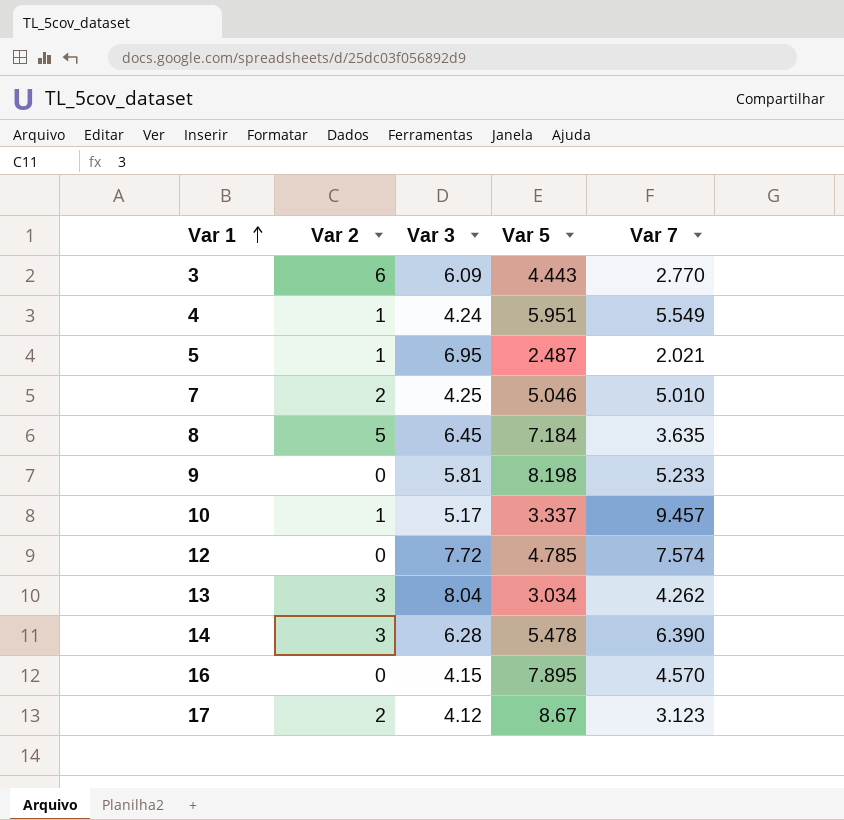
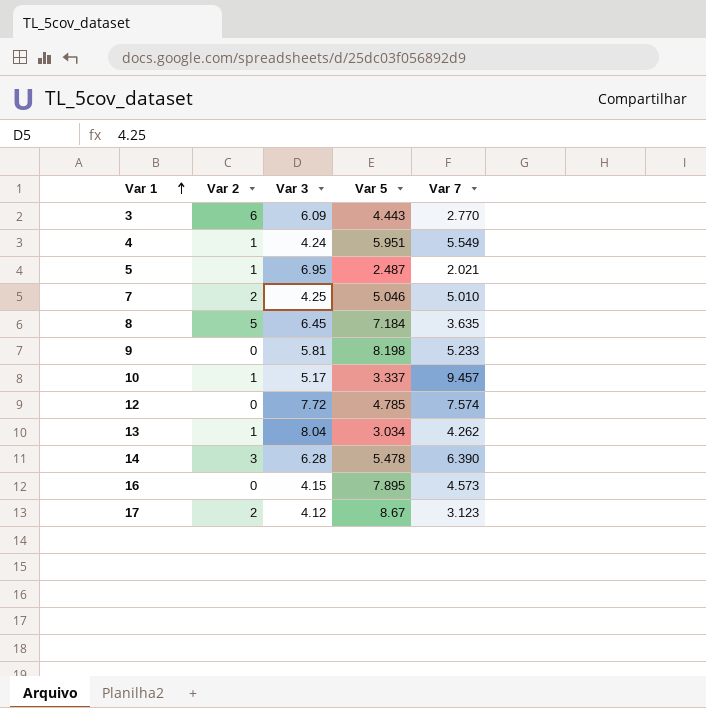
13 | Var 2: 3 -> 1
16 | Var 7: 4.570 -> 4.573

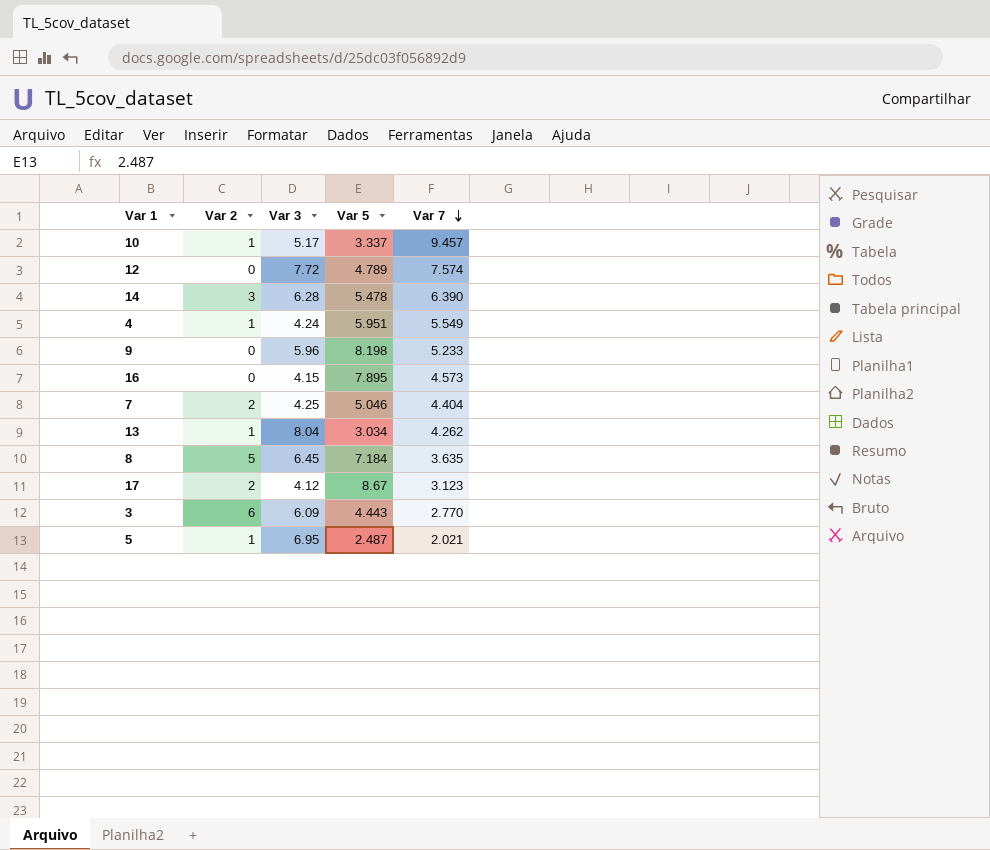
row order: Var 1 ascending -> Var 7 descending
12 | Var 5: 4.785 -> 4.789
9 | Var 3: 5.81 -> 5.96
7 | Var 7: 5.010 -> 4.404

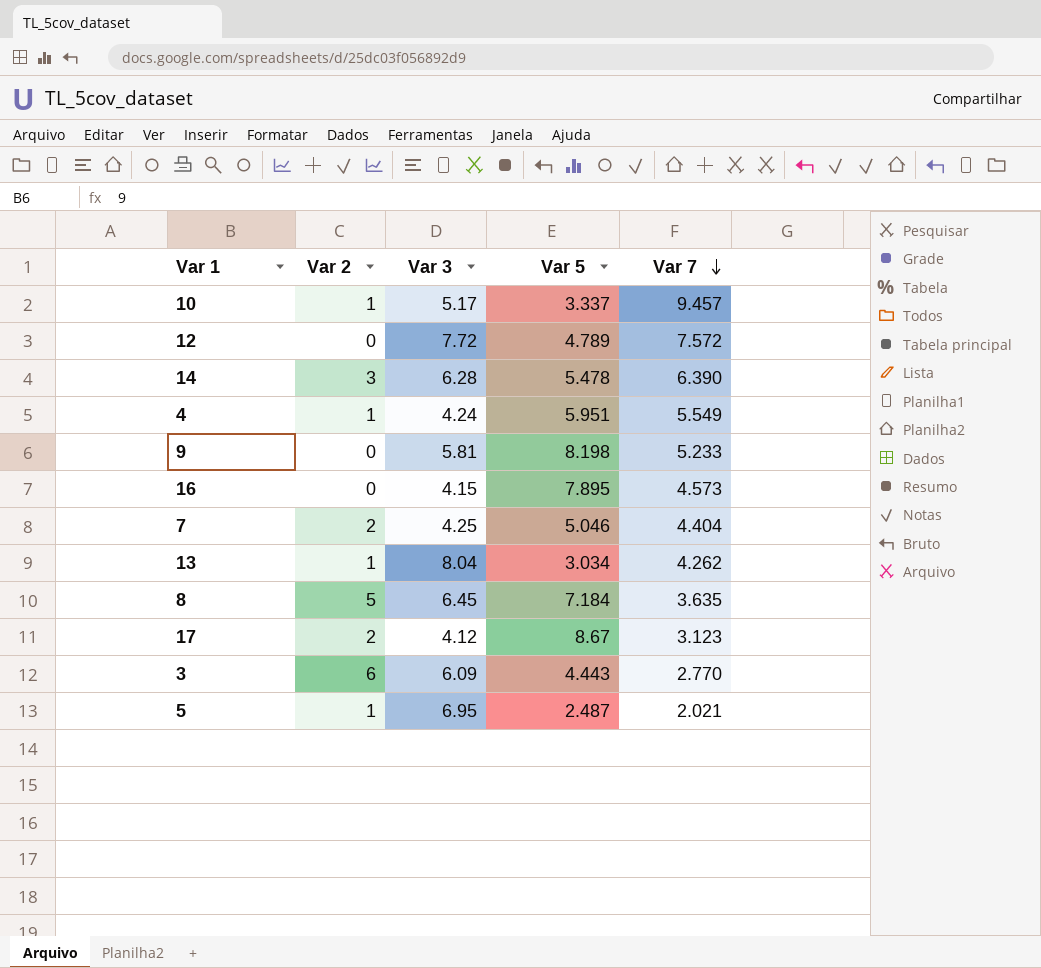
12 | Var 7: 7.574 -> 7.572
9 | Var 3: 5.96 -> 5.81

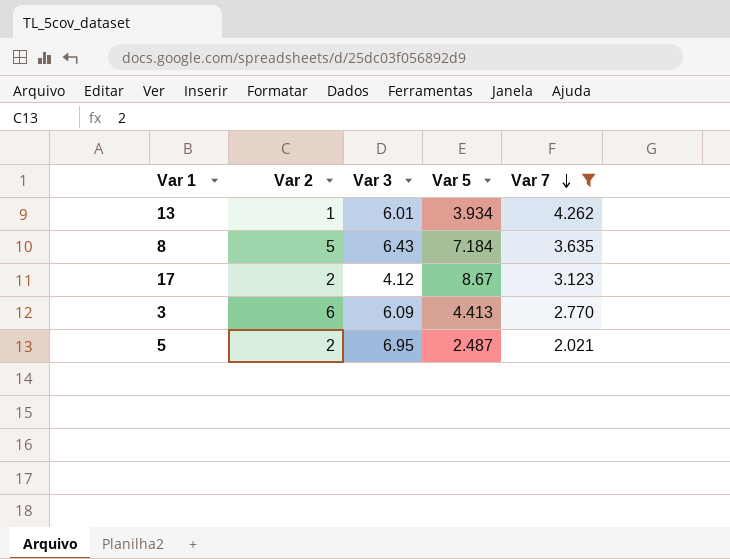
filter: none -> Var 7 <= 4.262
13 | Var 3: 8.04 -> 6.01
13 | Var 5: 3.034 -> 3.934
8 | Var 3: 6.45 -> 6.43
3 | Var 5: 4.443 -> 4.413
5 | Var 2: 1 -> 2

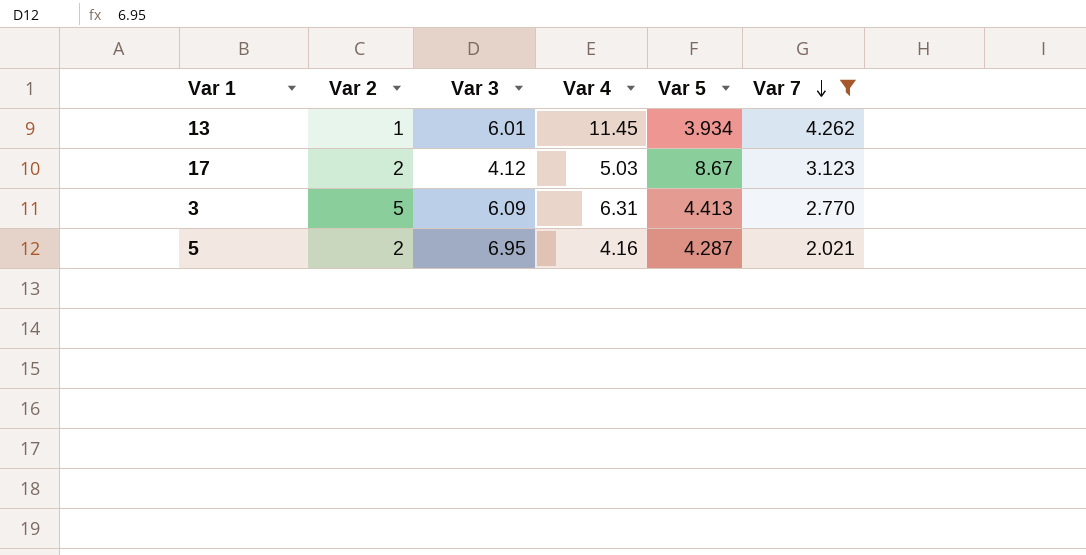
column Var 4 | position: none -> 4
row 8: 5 | 6.43 | 7.184 | 3.635 -> none
3 | Var 2: 6 -> 5
5 | Var 5: 2.487 -> 4.287

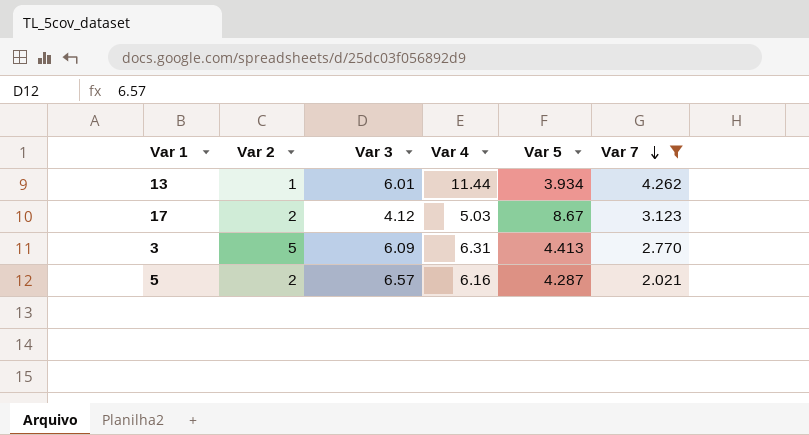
13 | Var 4: 11.45 -> 11.44
5 | Var 3: 6.95 -> 6.57
5 | Var 4: 4.16 -> 6.16

